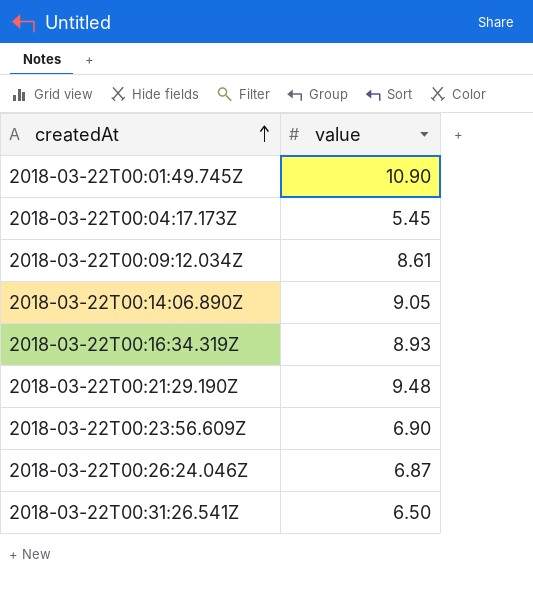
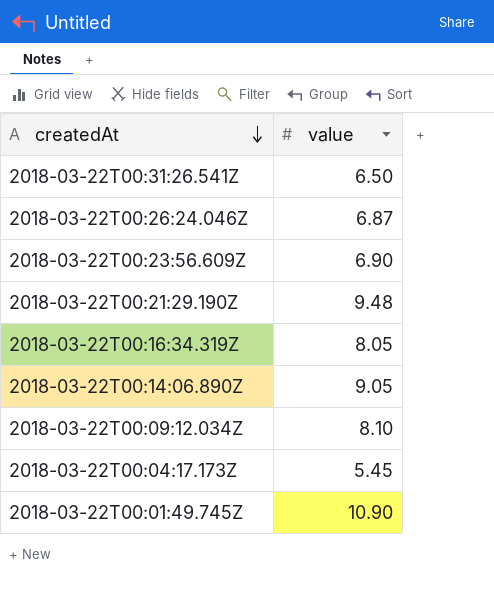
row order: createdAt ascending -> createdAt descending
2018-03-22T00:16:34.319Z | value: 8.93 -> 8.05
2018-03-22T00:09:12.034Z | value: 8.61 -> 8.10

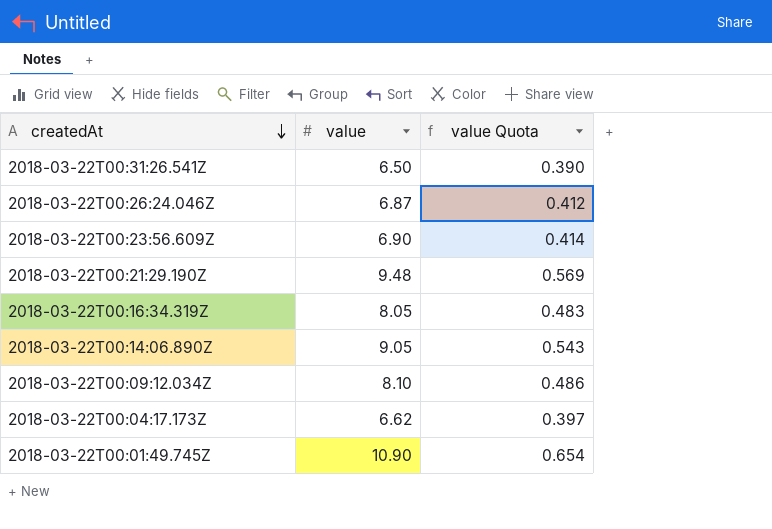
column value Quota | formula: none -> [value] * 0.06
2018-03-22T00:04:17.173Z | value: 5.45 -> 6.62

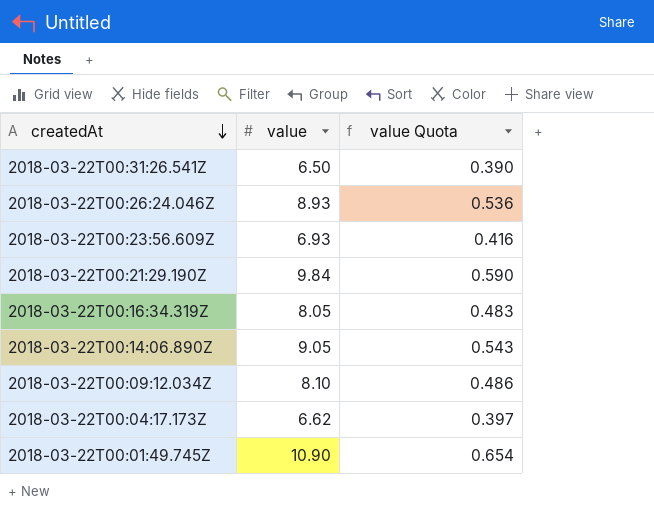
2018-03-22T00:26:24.046Z | value: 6.87 -> 8.93
2018-03-22T00:26:24.046Z | value Quota: 0.412 -> 0.536
2018-03-22T00:23:56.609Z | value: 6.90 -> 6.93
2018-03-22T00:23:56.609Z | value Quota: 0.414 -> 0.416
2018-03-22T00:21:29.190Z | value: 9.48 -> 9.84
2018-03-22T00:21:29.190Z | value Quota: 0.569 -> 0.590

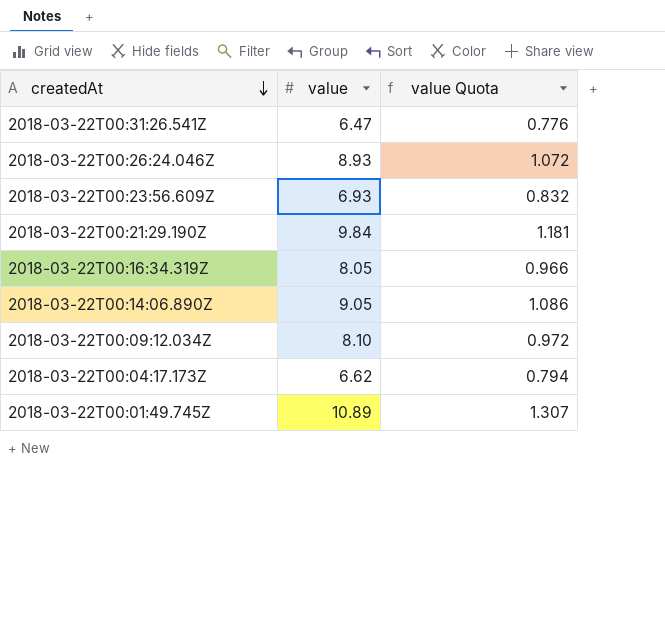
column value Quota | formula: [value] * 0.06 -> [value] * 0.12
2018-03-22T00:31:26.541Z | value: 6.50 -> 6.47
2018-03-22T00:01:49.745Z | value: 10.90 -> 10.89

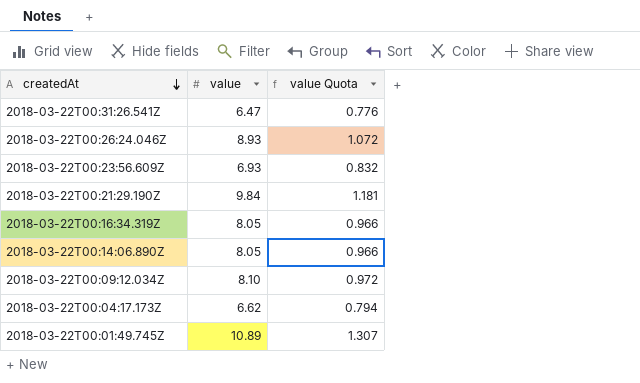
2018-03-22T00:14:06.890Z | value: 9.05 -> 8.05
2018-03-22T00:14:06.890Z | value Quota: 1.086 -> 0.966

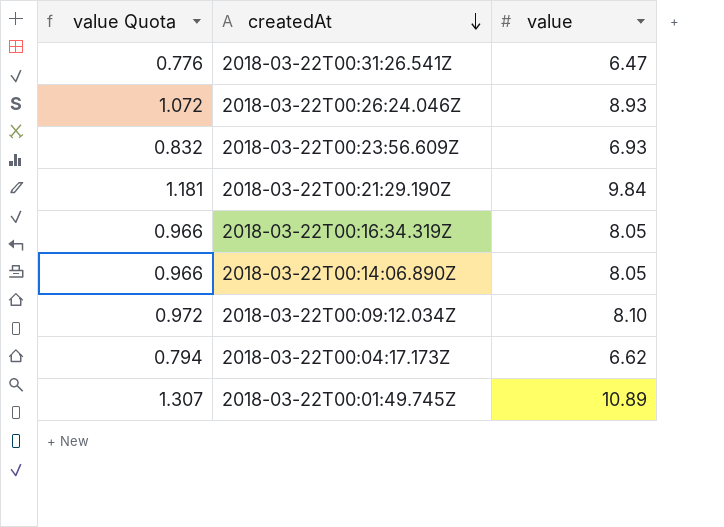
column value Quota | position: 3 -> 1

